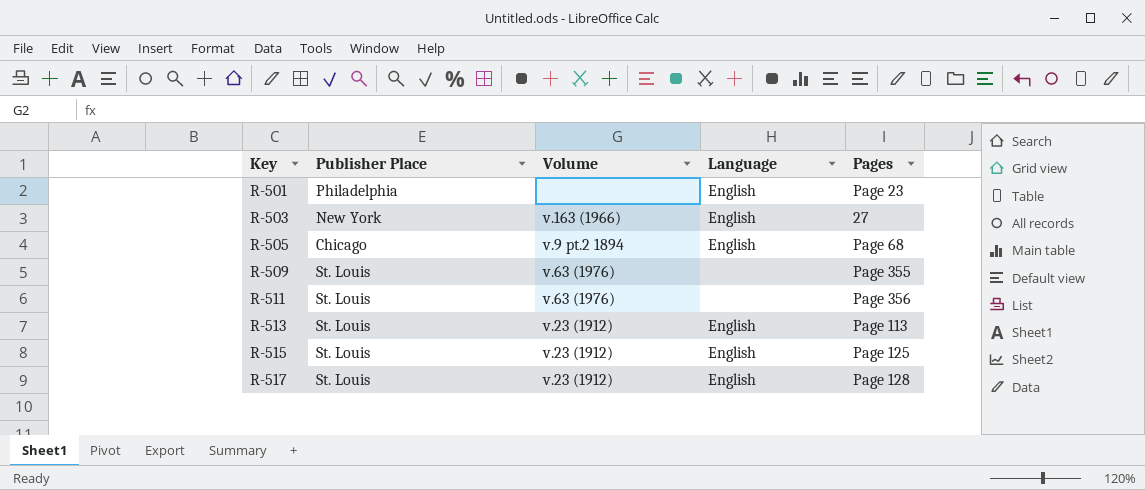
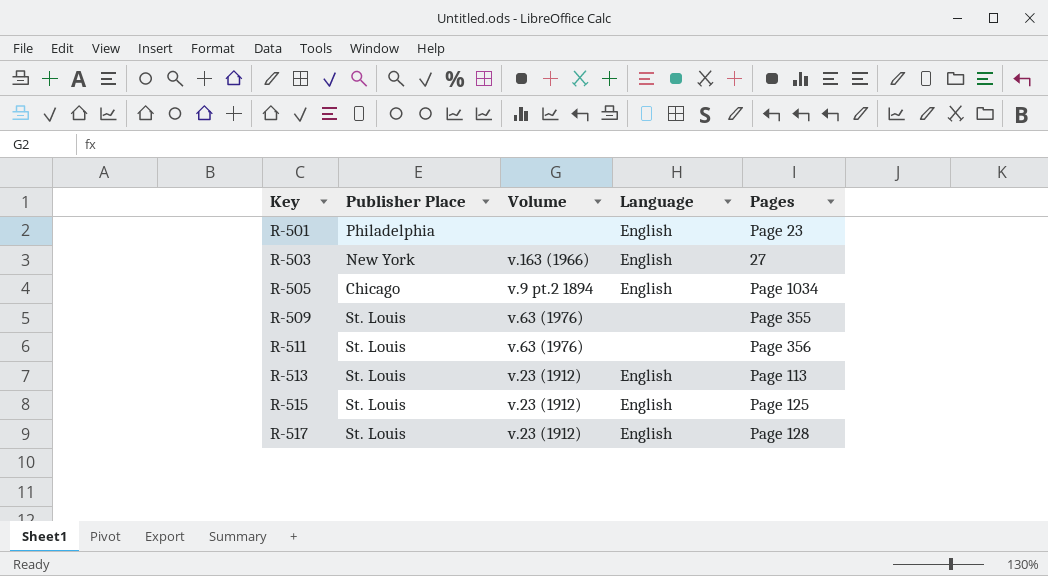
R-505 | Pages: Page 68 -> Page 1034

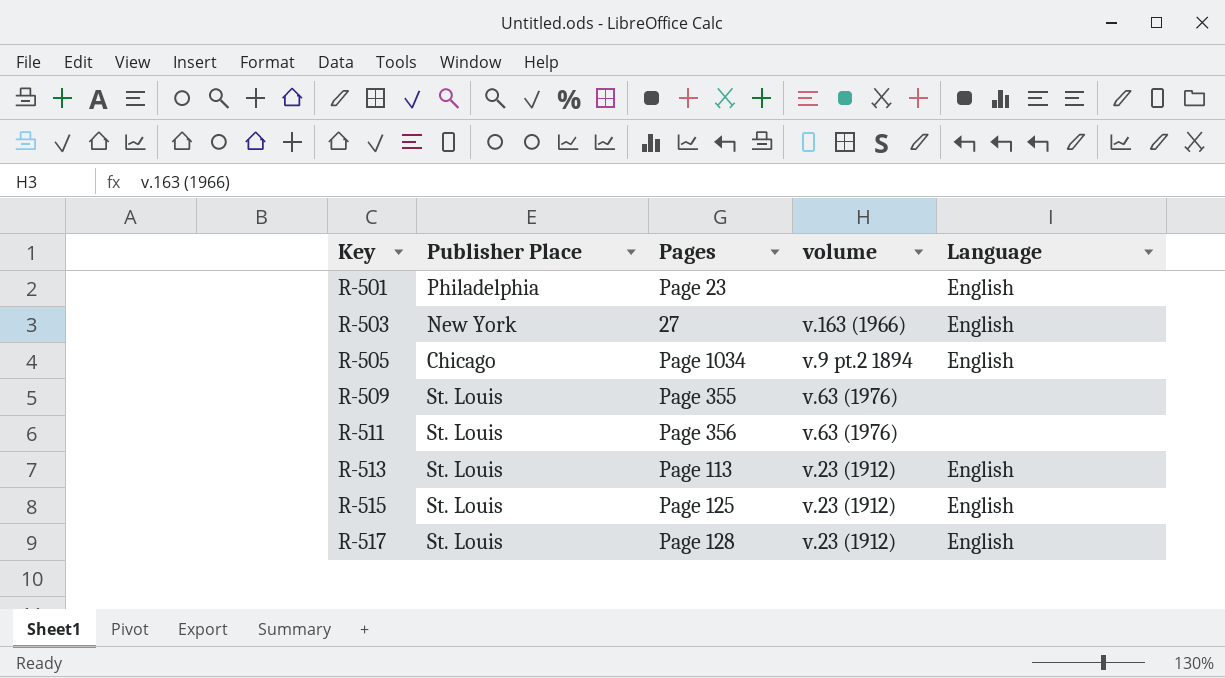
column Pages | position: 5 -> 3
column name: Volume -> volume

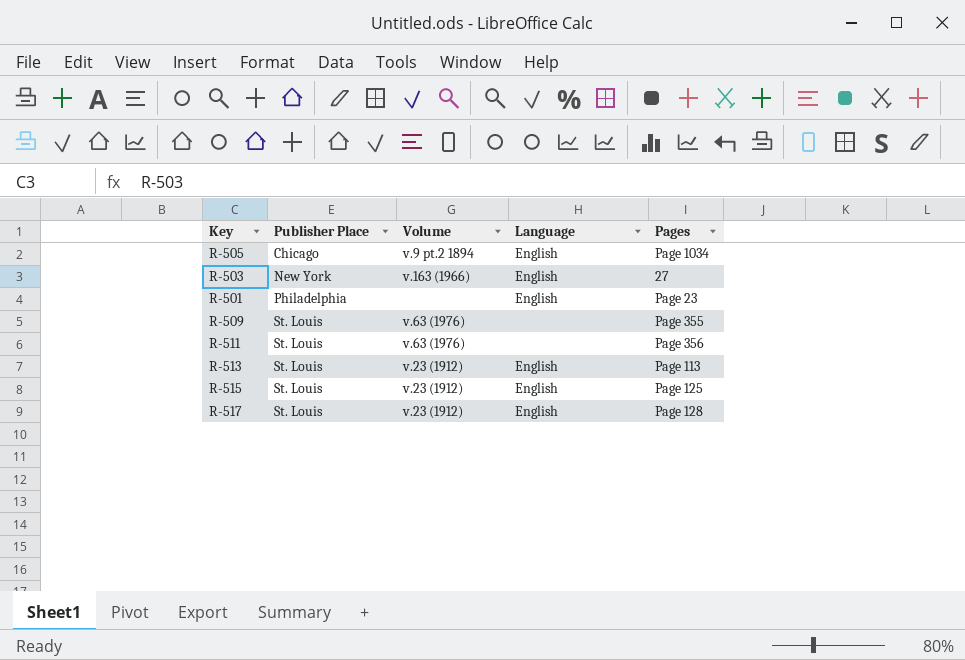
row order: Key ascending -> Publisher Place ascending
column name: volume -> Volume
column Pages | position: 3 -> 5

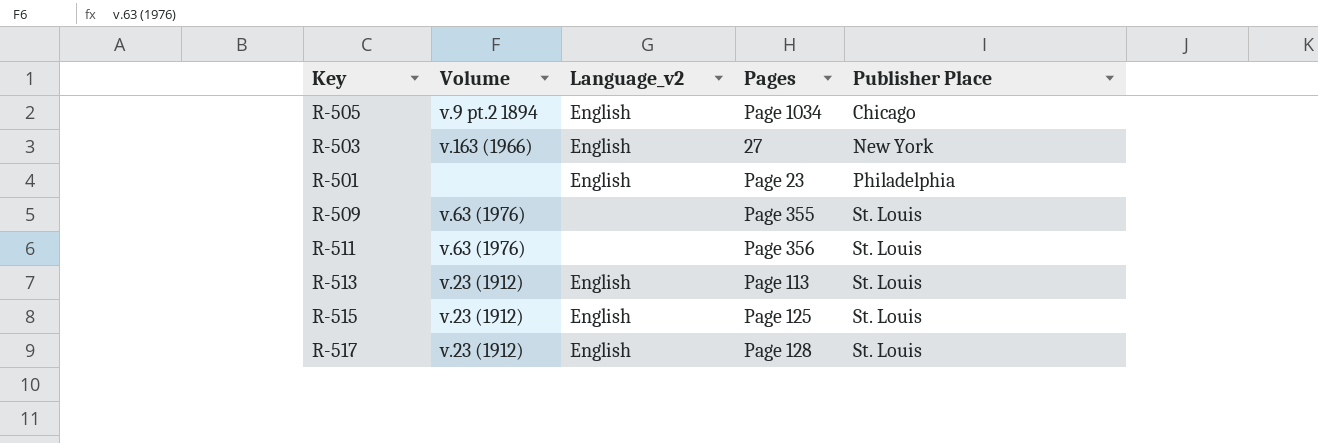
column name: Language -> Language_v2
column Publisher Place | position: 2 -> 5

